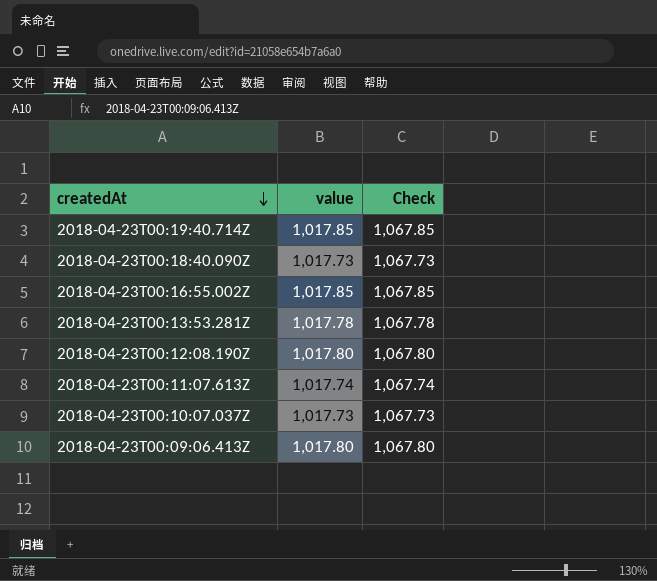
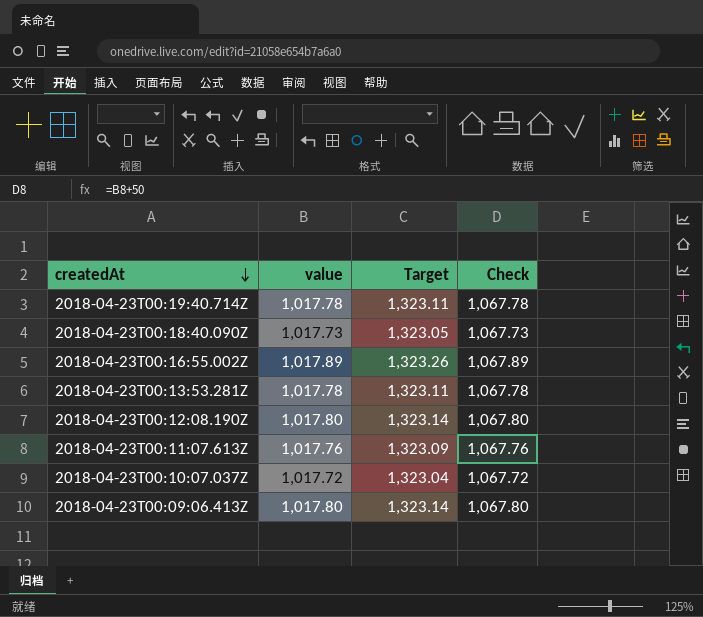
column Target | formula: none -> [value] * 1.3
2018-04-23T00:19:40.714Z | value: 1,017.85 -> 1,017.78
2018-04-23T00:19:40.714Z | Check: 1,067.85 -> 1,067.78
2018-04-23T00:16:55.002Z | value: 1,017.85 -> 1,017.89
2018-04-23T00:16:55.002Z | Check: 1,067.85 -> 1,067.89
2018-04-23T00:11:07.613Z | value: 1,017.74 -> 1,017.76
2018-04-23T00:11:07.613Z | Check: 1,067.74 -> 1,067.76
2018-04-23T00:10:07.037Z | value: 1,017.73 -> 1,017.72
2018-04-23T00:10:07.037Z | Check: 1,067.73 -> 1,067.72

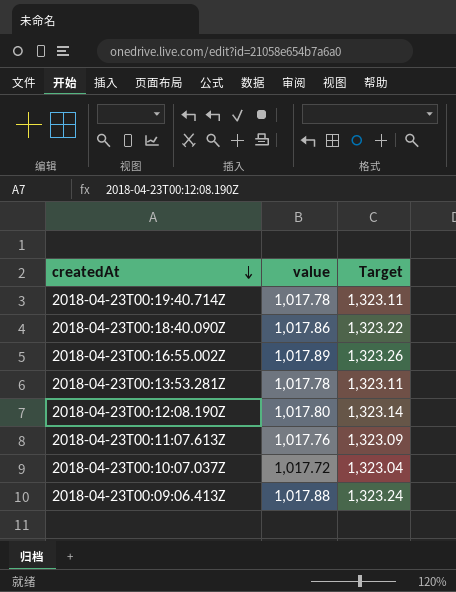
column Check | formula: [value] + 50 -> none
2018-04-23T00:18:40.090Z | value: 1,017.73 -> 1,017.86
2018-04-23T00:18:40.090Z | Target: 1,323.05 -> 1,323.22
2018-04-23T00:09:06.413Z | value: 1,017.80 -> 1,017.88
2018-04-23T00:09:06.413Z | Target: 1,323.14 -> 1,323.24

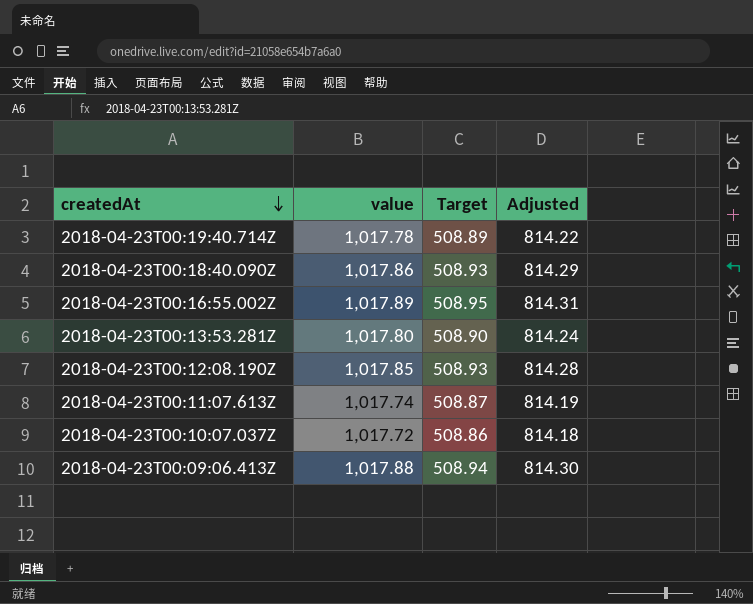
column Target | formula: [value] * 1.3 -> [value] * 0.5
column Adjusted | formula: none -> [value] * 0.8
2018-04-23T00:13:53.281Z | value: 1,017.78 -> 1,017.80
2018-04-23T00:12:08.190Z | value: 1,017.80 -> 1,017.85
2018-04-23T00:11:07.613Z | value: 1,017.76 -> 1,017.74

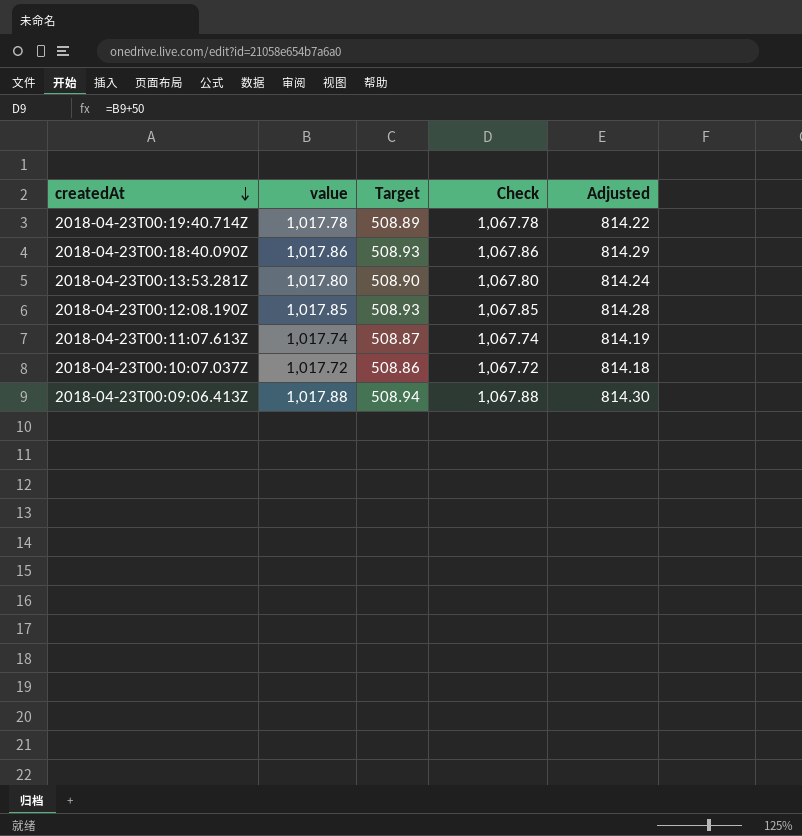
column Check | formula: none -> [value] + 50
row 2018-04-23T00:16:55.002Z: 1,017.89 | 508.95 | 814.31 -> none

